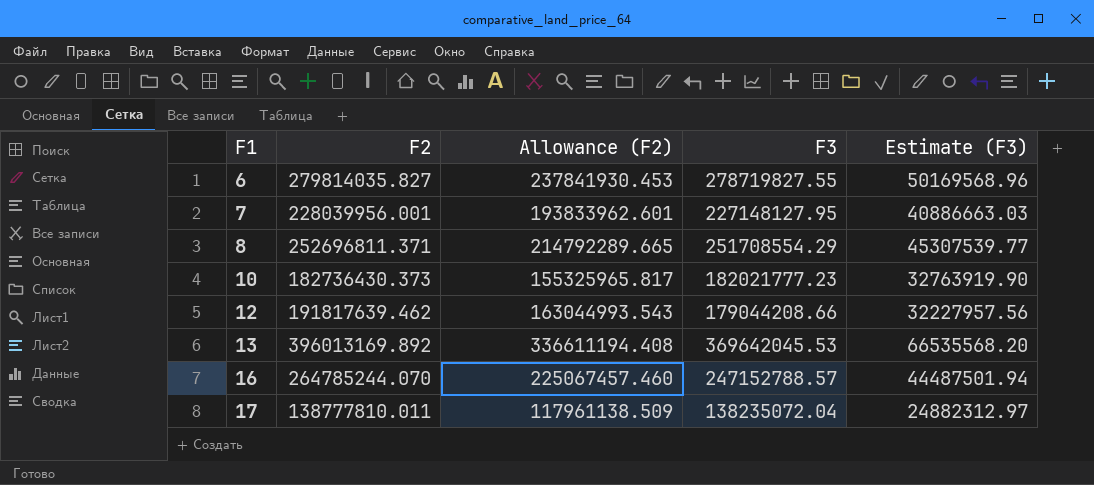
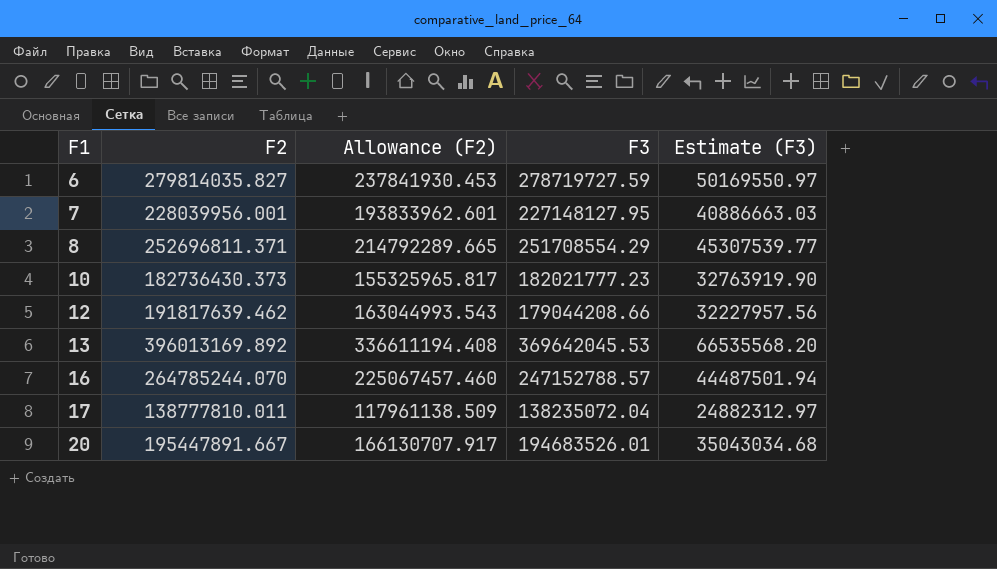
6 | F3: 278719827.55 -> 278719727.59
6 | Estimate (F3): 50169568.96 -> 50169550.97
row 20: none -> 195447891.667 | 166130707.917 | 194683526.01 | 35043034.68

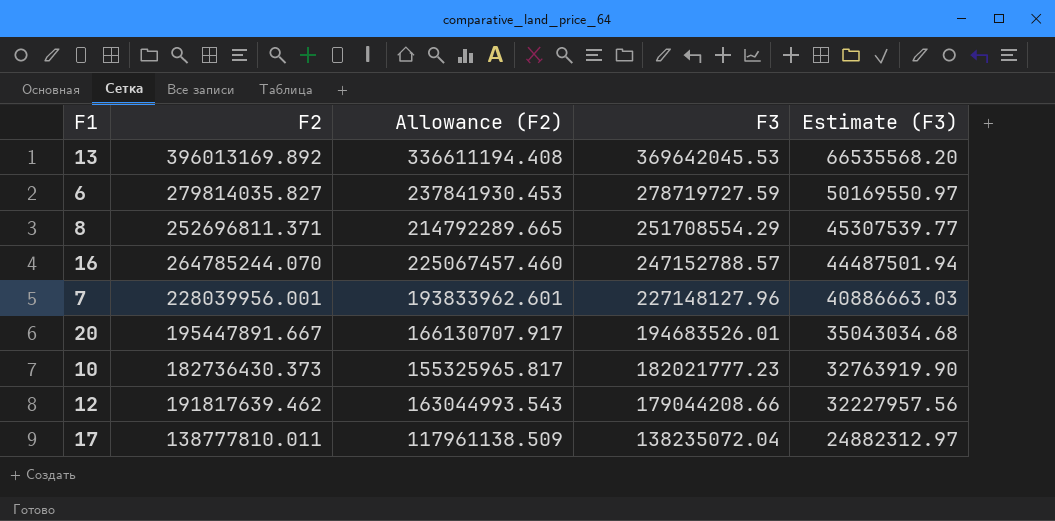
row order: F1 ascending -> F3 descending
7 | F3: 227148127.95 -> 227148127.96

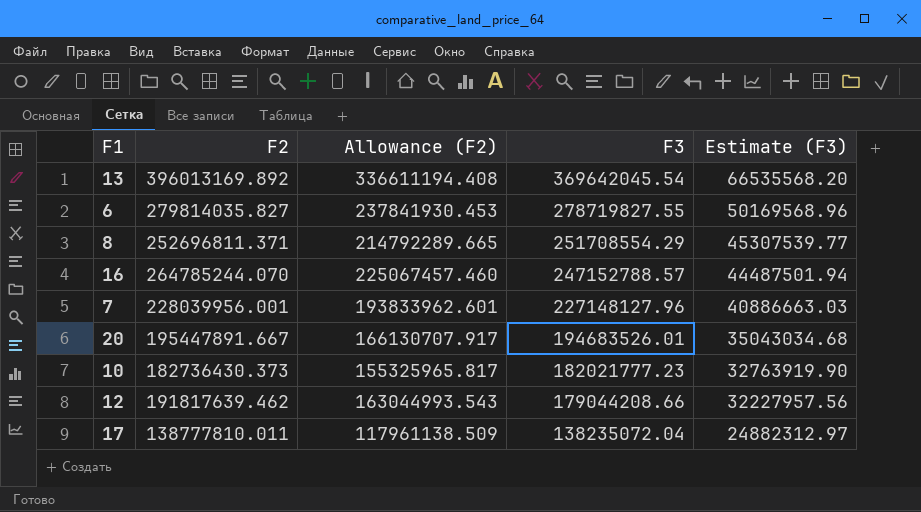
13 | F3: 369642045.53 -> 369642045.54
6 | F3: 278719727.59 -> 278719827.55
6 | Estimate (F3): 50169550.97 -> 50169568.96

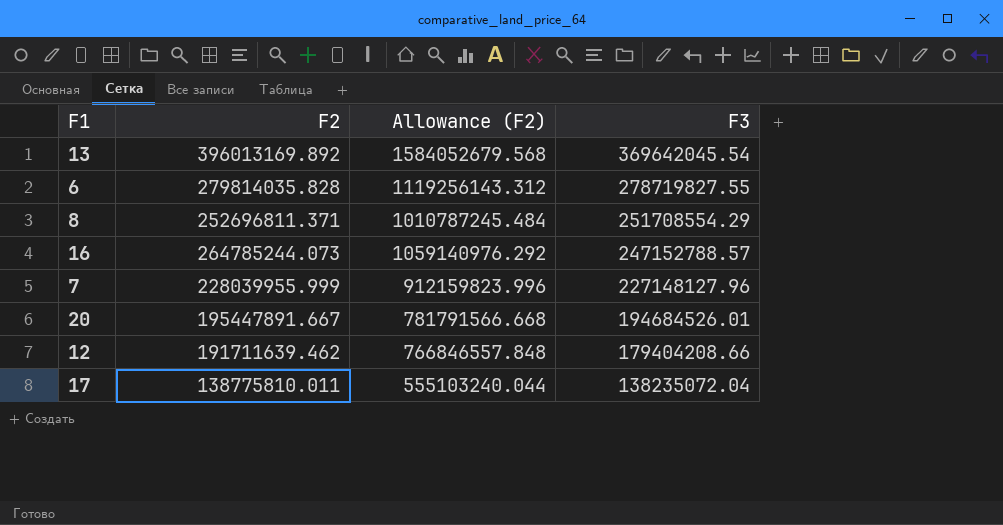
column Estimate (F3) | formula: [F3] * 0.18 -> none
column Allowance (F2) | formula: [F2] * 0.85 -> [F2] * 4
row 10: 182736430.373 | 155325965.817 | 182021777.23 | 32763919.90 -> none
6 | F2: 279814035.827 -> 279814035.828
16 | F2: 264785244.070 -> 264785244.073
7 | F2: 228039956.001 -> 228039955.999
20 | F3: 194683526.01 -> 194684526.01
12 | F2: 191817639.462 -> 191711639.462
12 | F3: 179044208.66 -> 179404208.66
17 | F2: 138777810.011 -> 138775810.011

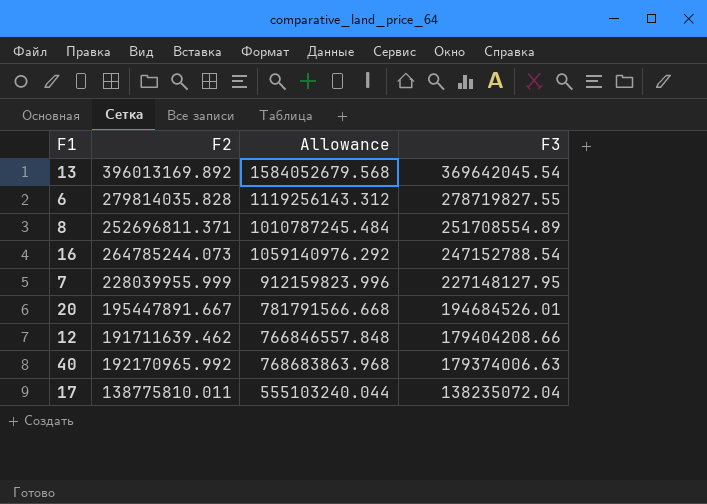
column name: Allowance (F2) -> Allowance
8 | F3: 251708554.29 -> 251708554.89
16 | F3: 247152788.57 -> 247152788.54
7 | F3: 227148127.96 -> 227148127.95
row 40: none -> 192170965.992 | 768683863.968 | 179374006.63

